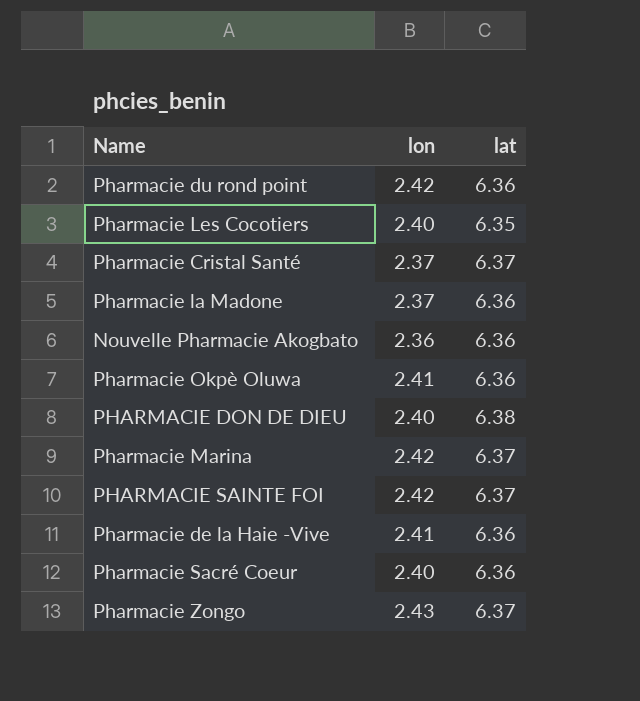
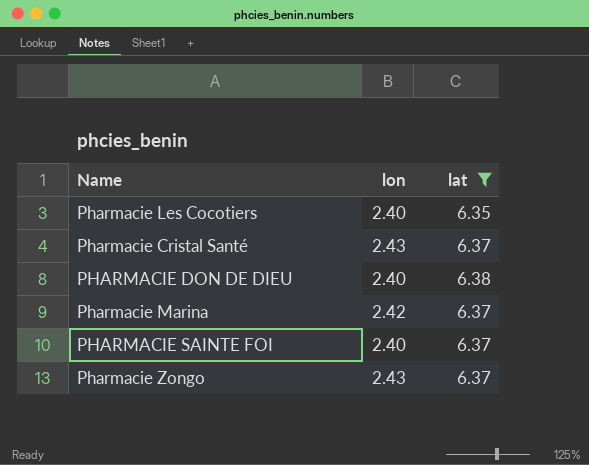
filter: none -> lat != 6.36
Pharmacie Cristal Santé | lon: 2.37 -> 2.43
PHARMACIE SAINTE FOI | lon: 2.42 -> 2.40

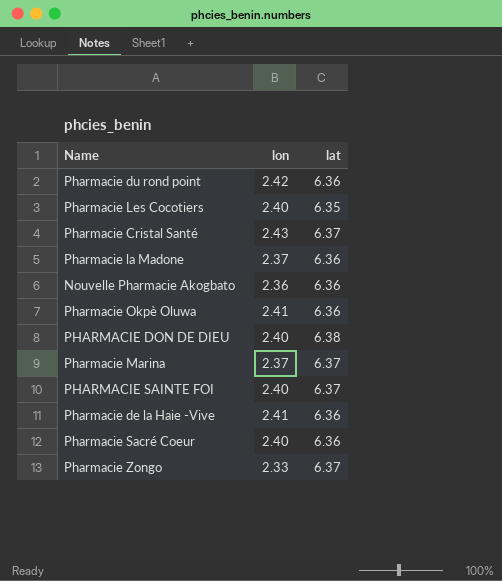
filter: lat != 6.36 -> none
Pharmacie Marina | lon: 2.42 -> 2.37
Pharmacie Zongo | lon: 2.43 -> 2.33

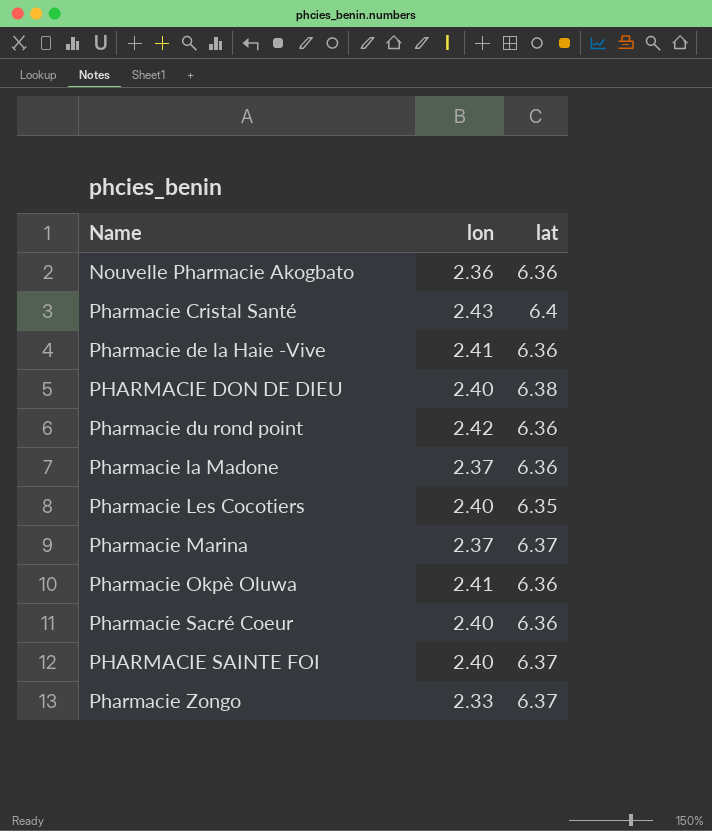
row order: none -> Name ascending
Pharmacie Cristal Santé | lat: 6.37 -> 6.4

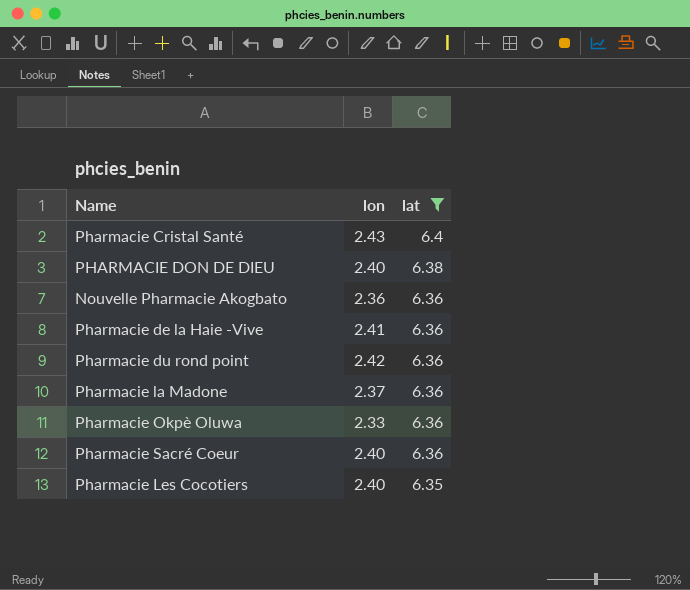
filter: none -> lat != 6.37
row order: Name ascending -> lat descending
Pharmacie Okpè Oluwa | lon: 2.41 -> 2.33

